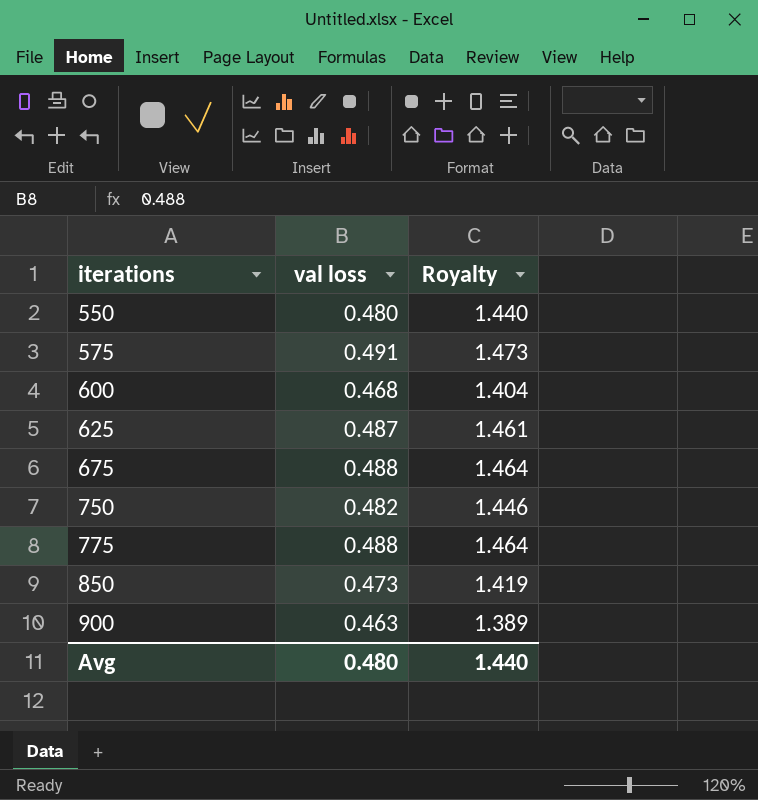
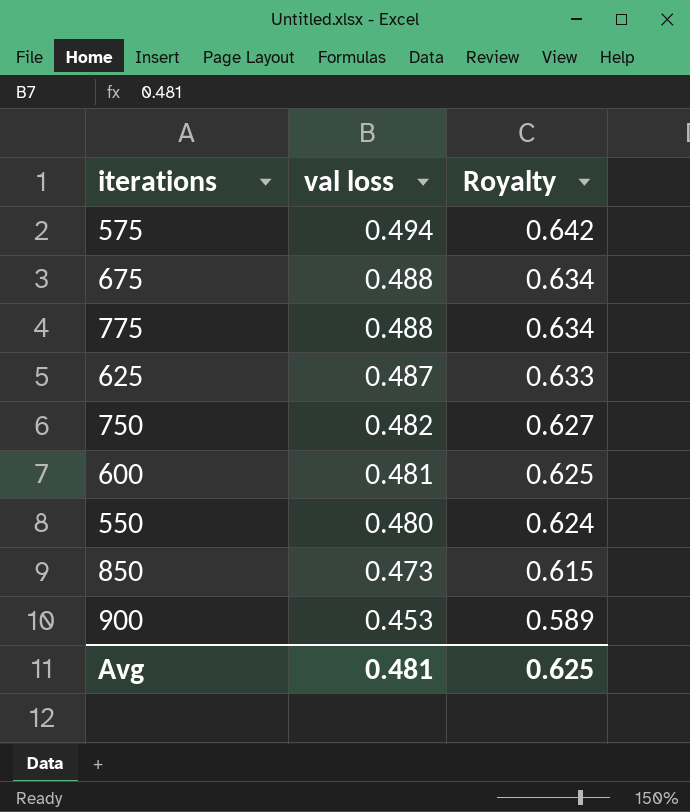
row order: iterations ascending -> val loss descending
column Royalty | formula: [val loss] * 3 -> [val loss] * 1.3
575 | val loss: 0.491 -> 0.494
600 | val loss: 0.468 -> 0.481
900 | val loss: 0.463 -> 0.453
Avg | val loss: 0.480 -> 0.481
Avg | Royalty: 1.440 -> 0.625

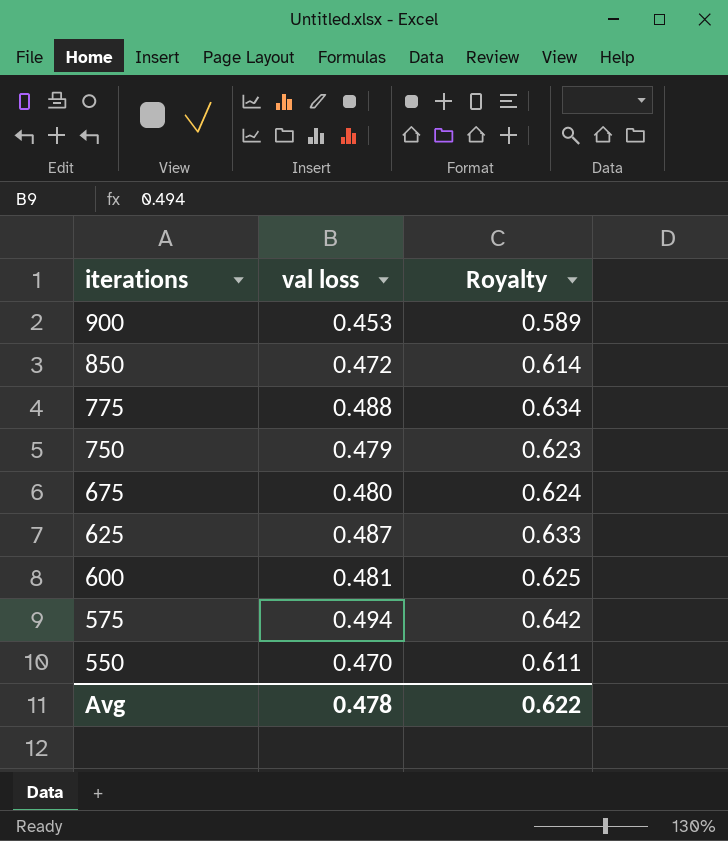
row order: val loss descending -> iterations descending
850 | val loss: 0.473 -> 0.472
850 | Royalty: 0.615 -> 0.614
750 | val loss: 0.482 -> 0.479
750 | Royalty: 0.627 -> 0.623
675 | val loss: 0.488 -> 0.480
675 | Royalty: 0.634 -> 0.624
550 | val loss: 0.480 -> 0.470
550 | Royalty: 0.624 -> 0.611
Avg | val loss: 0.481 -> 0.478
Avg | Royalty: 0.625 -> 0.622

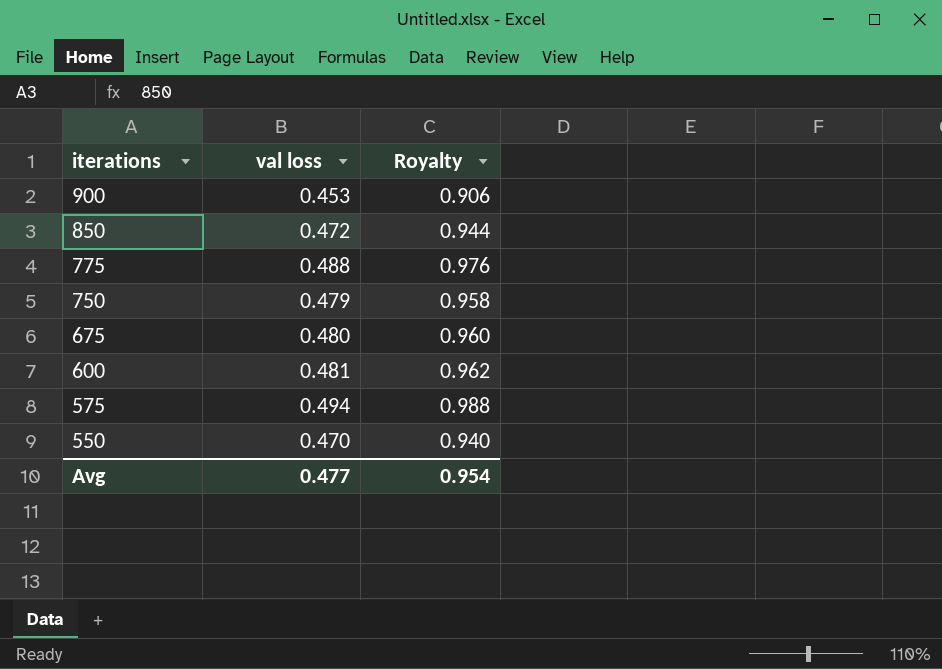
column Royalty | formula: [val loss] * 1.3 -> [val loss] * 2
row 625: 0.487 | 0.633 -> none
Avg | val loss: 0.478 -> 0.477
Avg | Royalty: 0.622 -> 0.954

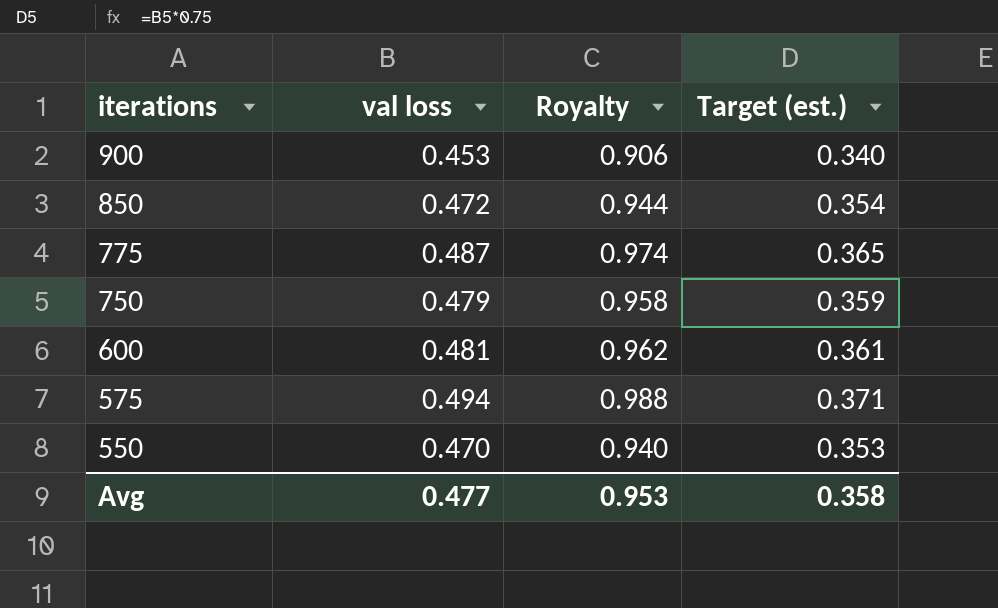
column Target (est.) | formula: none -> [val loss] * 0.75
row 675: 0.480 | 0.960 -> none
775 | val loss: 0.488 -> 0.487
775 | Royalty: 0.976 -> 0.974
Avg | Royalty: 0.954 -> 0.953

